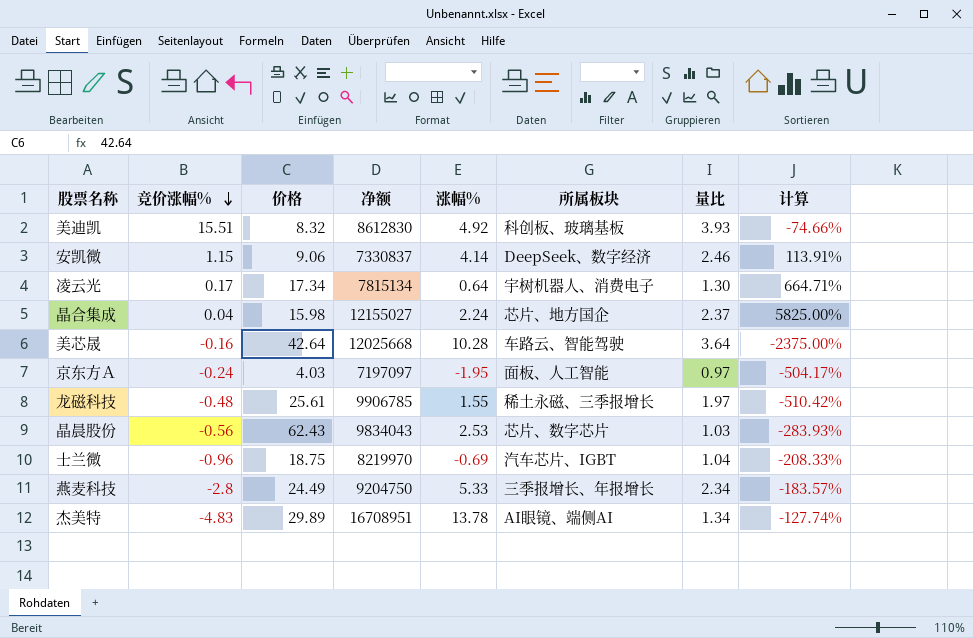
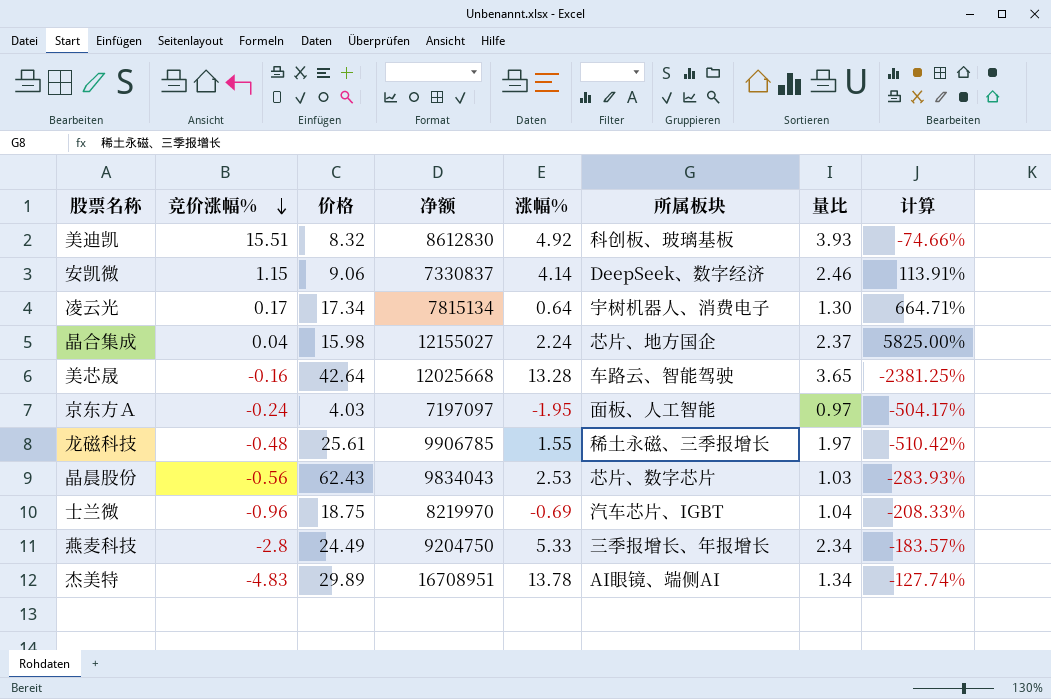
美芯晟 | 涨幅%: 10.28 -> 13.28
美芯晟 | 量比: 3.64 -> 3.65
美芯晟 | 计算: -2375.00% -> -2381.25%

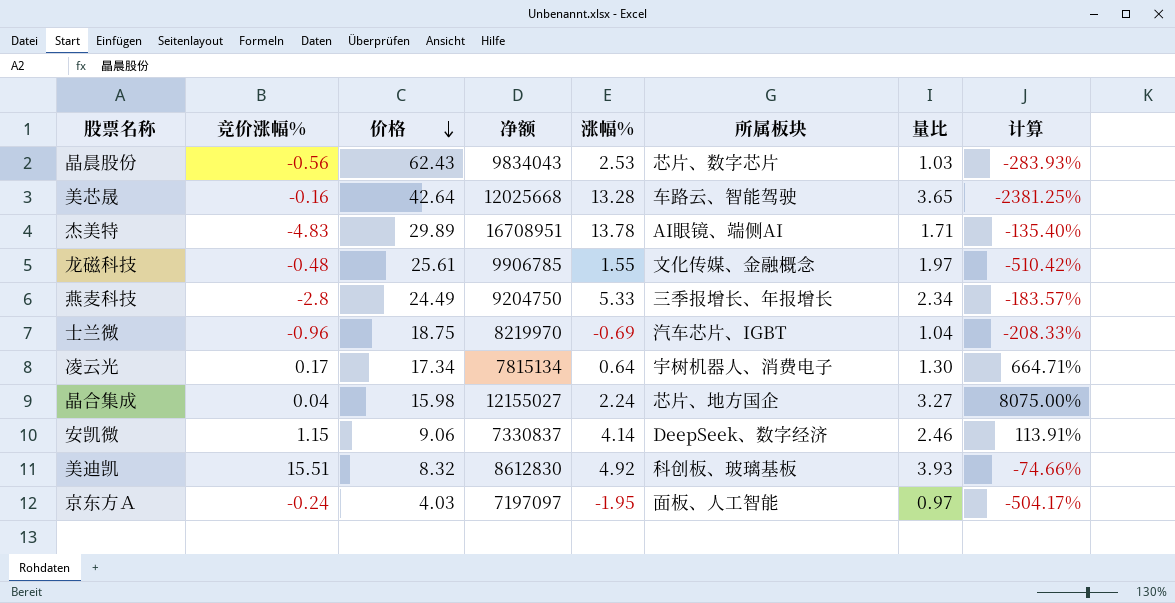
row order: 竞价涨幅% descending -> 价格 descending
杰美特 | 量比: 1.34 -> 1.71
杰美特 | 计算: -127.74% -> -135.40%
龙磁科技 | 所属板块: 稀土永磁、三季报增长 -> 文化传媒、金融概念
晶合集成 | 量比: 2.37 -> 3.27
晶合集成 | 计算: 5825.00% -> 8075.00%

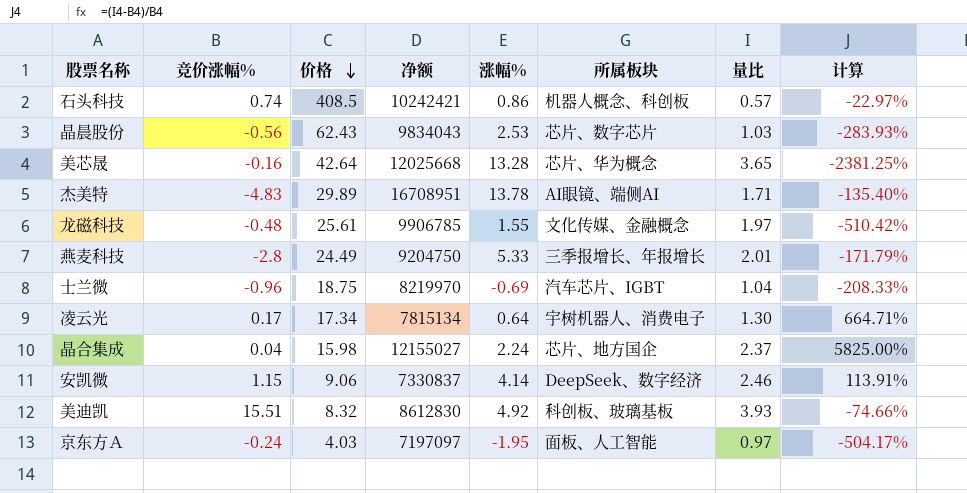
row 石头科技: none -> 0.74 | 408.5 | 10242421 | 0.86 | 机器人概念、科创板 | 0.57 | -22.97%
美芯晟 | 所属板块: 车路云、智能驾驶 -> 芯片、华为概念
燕麦科技 | 量比: 2.34 -> 2.01
燕麦科技 | 计算: -183.57% -> -171.79%
晶合集成 | 量比: 3.27 -> 2.37
晶合集成 | 计算: 8075.00% -> 5825.00%

